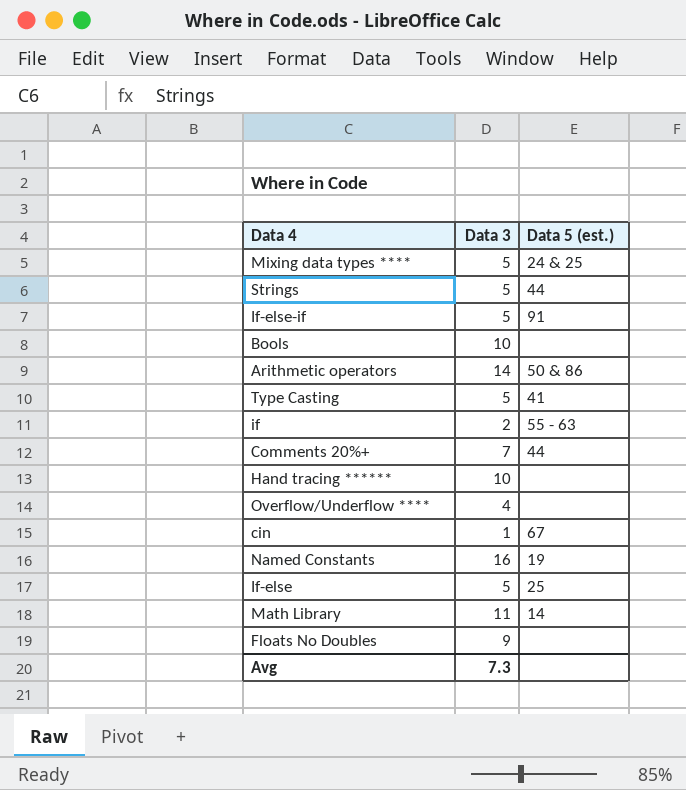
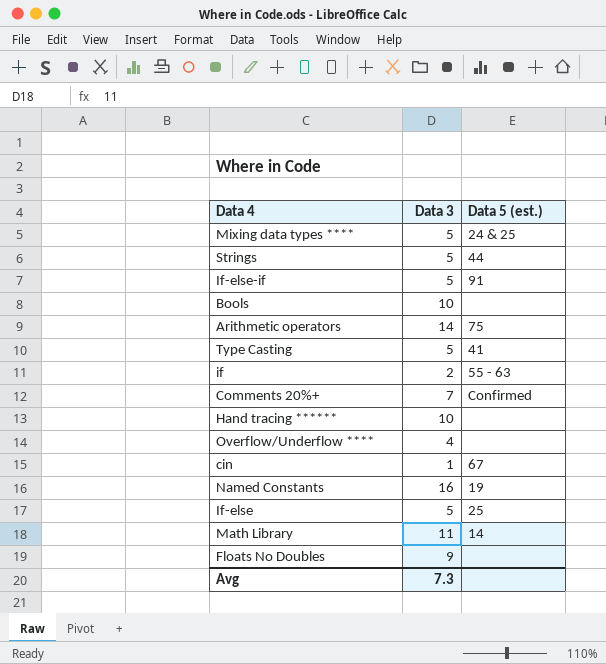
Arithmetic operators | Data 5 (est.): 50 & 86 -> 75
Comments 20%+ | Data 5 (est.): 44 -> Confirmed

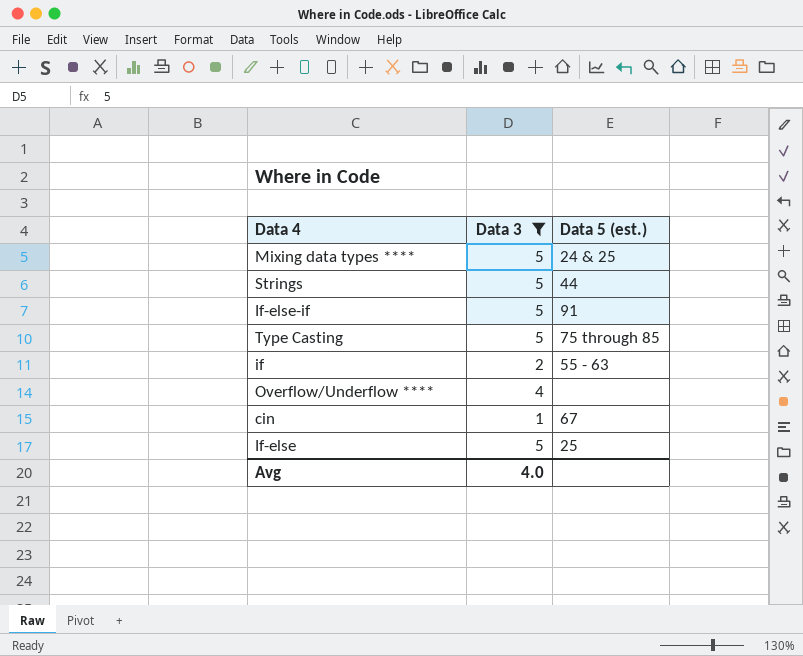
filter: none -> Data 3 <= 5
Type Casting | Data 5 (est.): 41 -> 75 through 85
Avg | Data 3: 7.3 -> 4.0

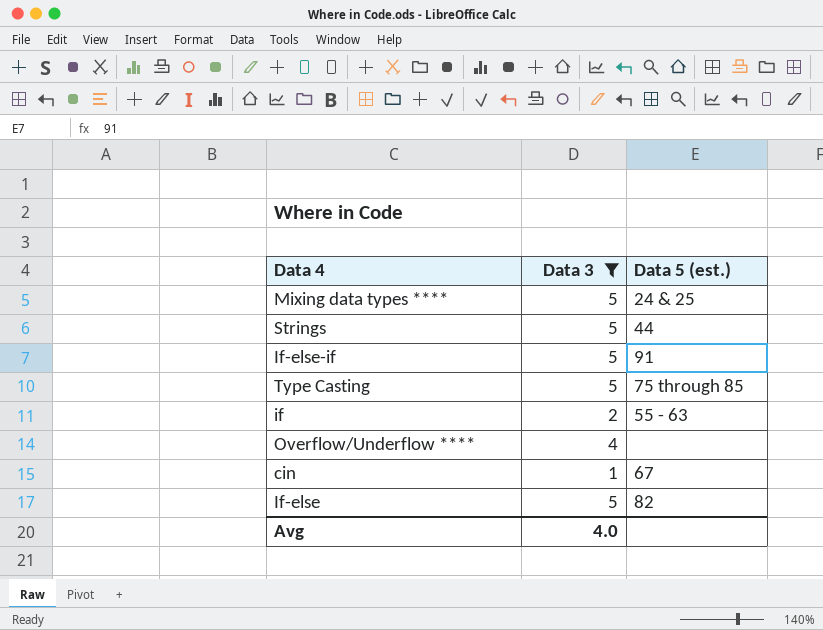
If-else | Data 5 (est.): 25 -> 82

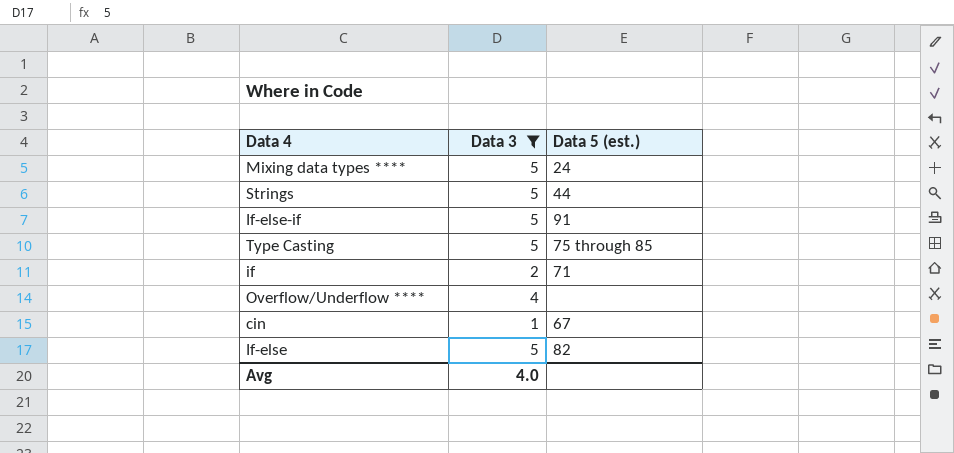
Mixing data types **** | Data 5 (est.): 24 & 25 -> 24
if | Data 5 (est.): 55 - 63 -> 71

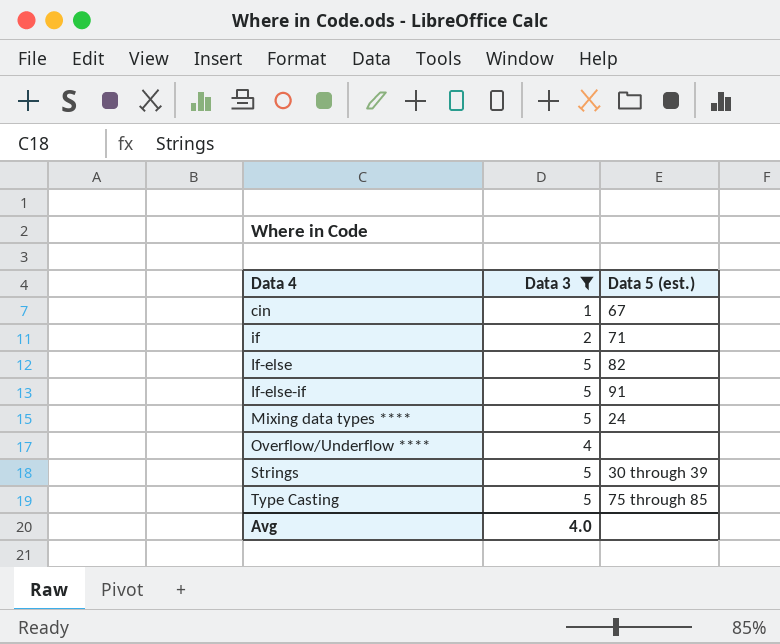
row order: none -> Data 4 ascending
Strings | Data 5 (est.): 44 -> 30 through 39

